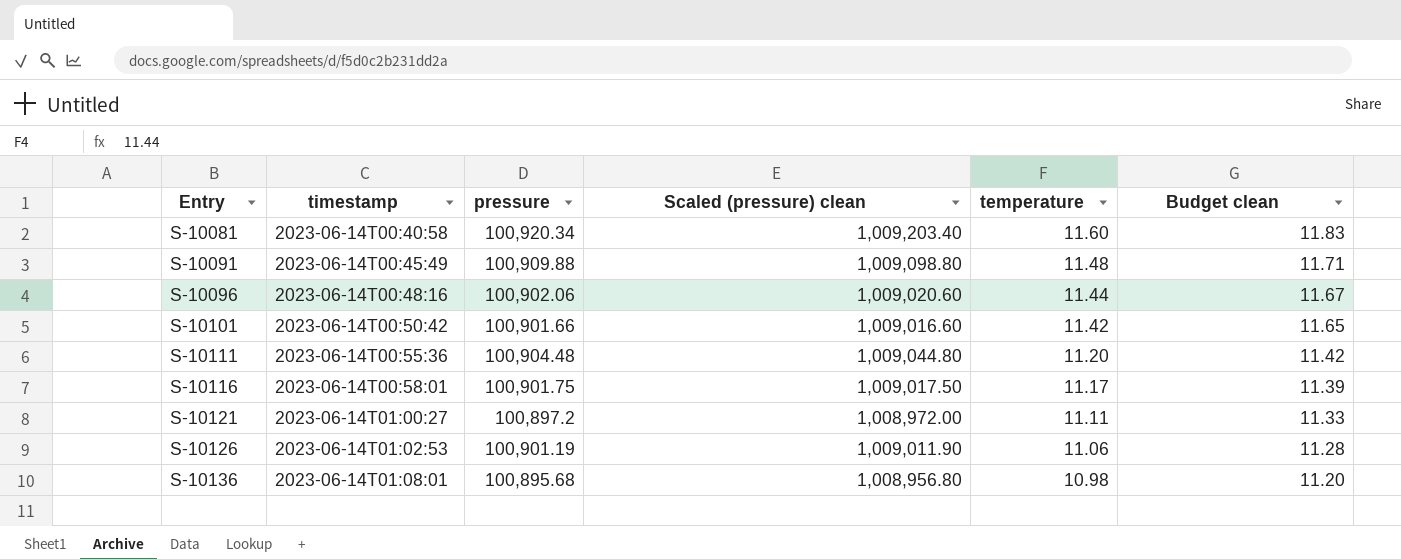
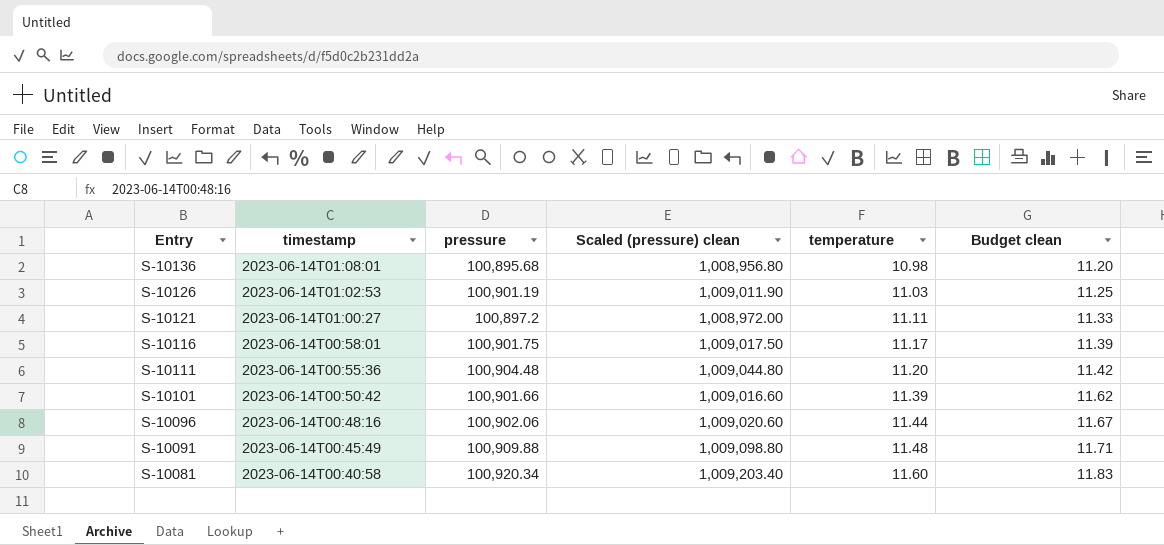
row order: Entry ascending -> Entry descending
S-10126 | temperature: 11.06 -> 11.03
S-10126 | Budget clean: 11.28 -> 11.25
S-10101 | temperature: 11.42 -> 11.39
S-10101 | Budget clean: 11.65 -> 11.62

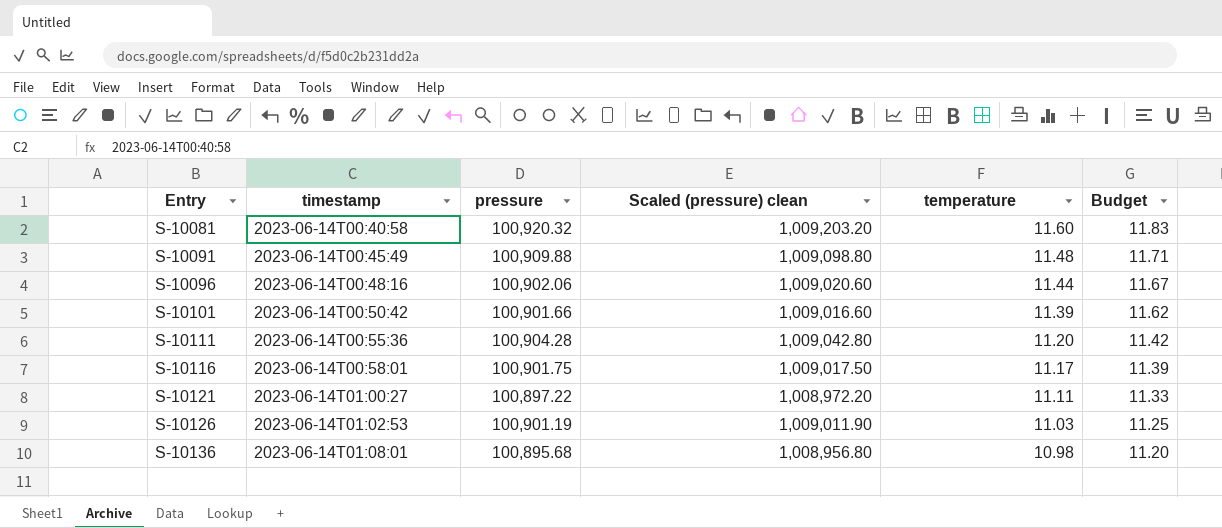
row order: Entry descending -> Entry ascending
column name: Budget clean -> Budget
S-10081 | pressure: 100,920.34 -> 100,920.32
S-10081 | Scaled (pressure) clean: 1,009,203.40 -> 1,009,203.20
S-10111 | pressure: 100,904.48 -> 100,904.28
S-10111 | Scaled (pressure) clean: 1,009,044.80 -> 1,009,042.80
S-10121 | pressure: 100,897.2 -> 100,897.22
S-10121 | Scaled (pressure) clean: 1,008,972.00 -> 1,008,972.20

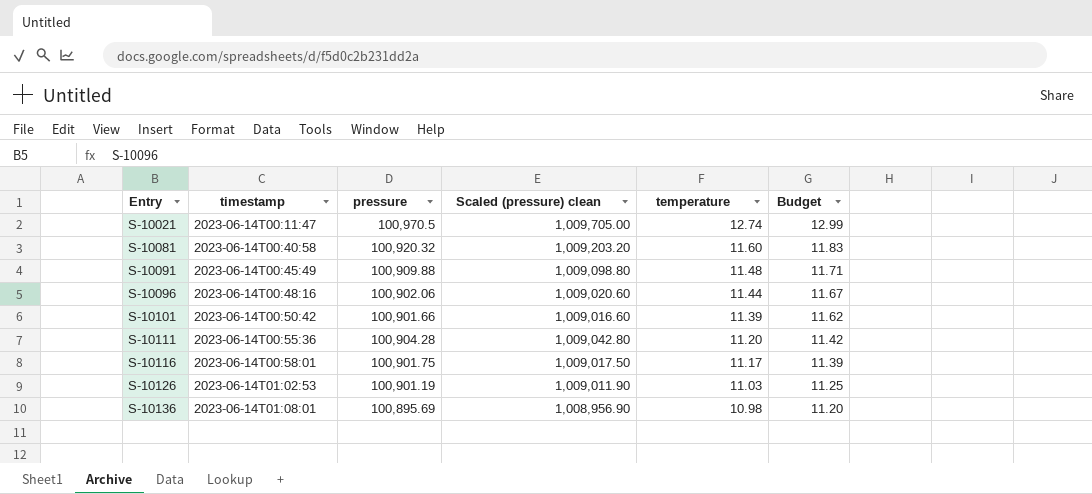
row S-10121: 2023-06-14T01:00:27 | 100,897.22 | 1,008,972.20 | 11.11 | 11.33 -> none
row S-10021: none -> 2023-06-14T00:11:47 | 100,970.5 | 1,009,705.00 | 12.74 | 12.99
S-10136 | pressure: 100,895.68 -> 100,895.69
S-10136 | Scaled (pressure) clean: 1,008,956.80 -> 1,008,956.90

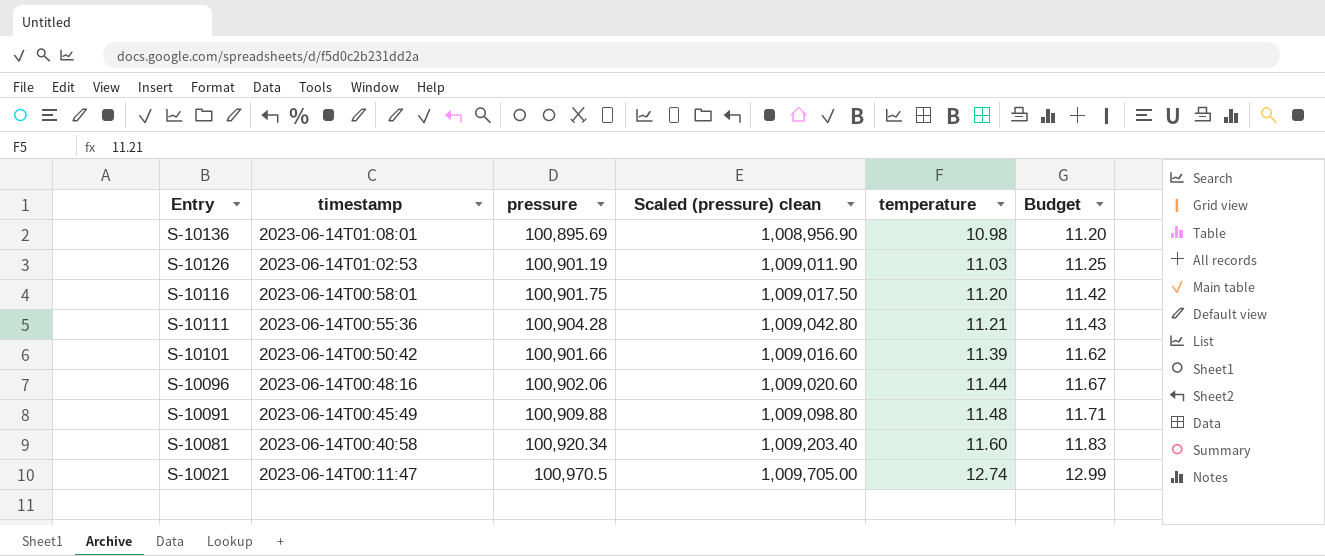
row order: Entry ascending -> Entry descending
S-10116 | temperature: 11.17 -> 11.20
S-10116 | Budget: 11.39 -> 11.42
S-10111 | temperature: 11.20 -> 11.21
S-10111 | Budget: 11.42 -> 11.43
S-10081 | pressure: 100,920.32 -> 100,920.34
S-10081 | Scaled (pressure) clean: 1,009,203.20 -> 1,009,203.40

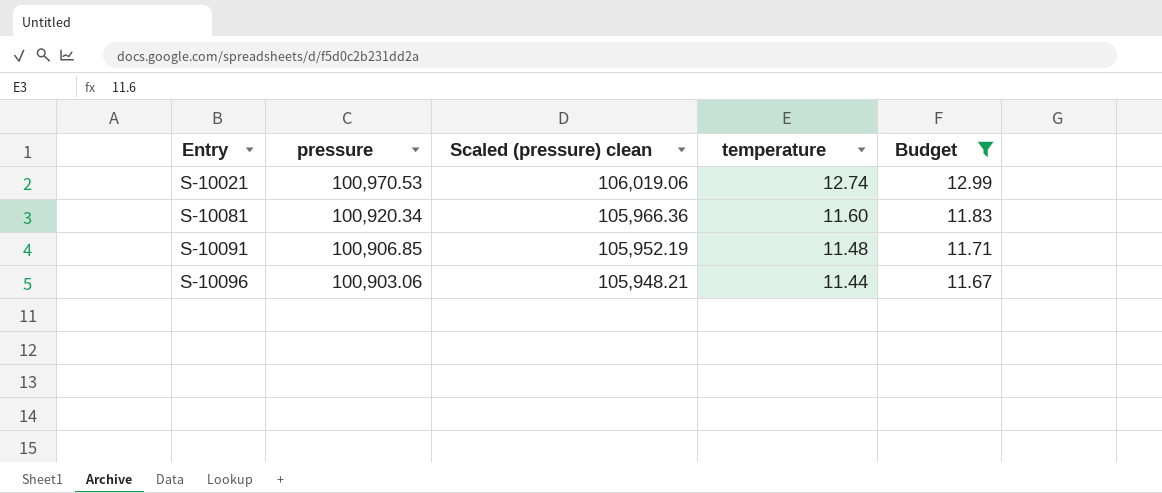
filter: none -> Budget >= 11.67
row order: Entry descending -> Entry ascending
column timestamp | position: 2 -> none
column Scaled (pressure) clean | formula: [pressure] * 10 -> [pressure] * 1.05
S-10021 | pressure: 100,970.5 -> 100,970.53
S-10091 | pressure: 100,909.88 -> 100,906.85
S-10096 | pressure: 100,902.06 -> 100,903.06

